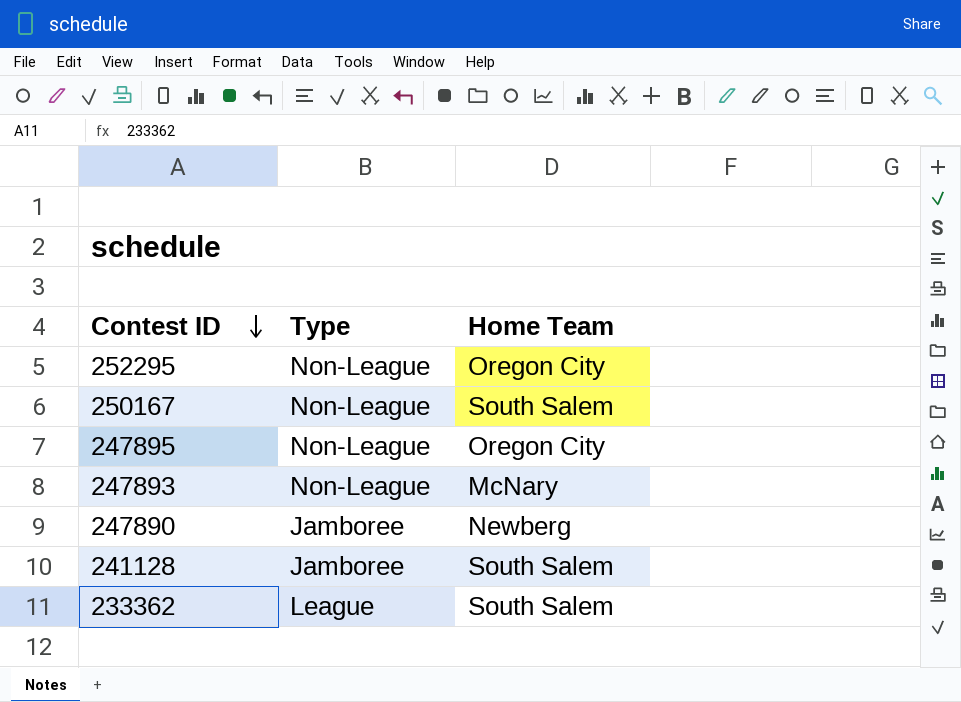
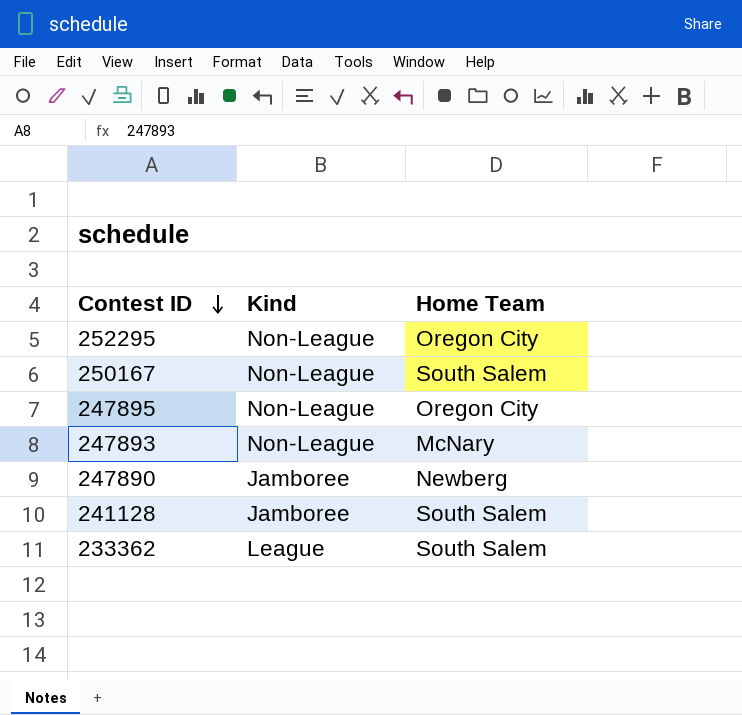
column name: Type -> Kind

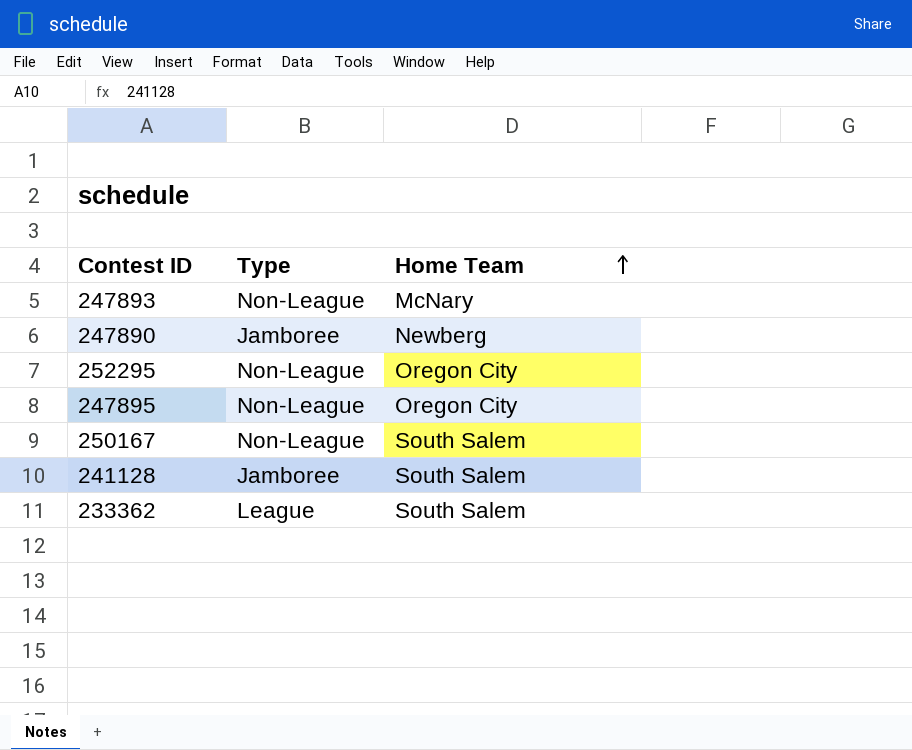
row order: Contest ID descending -> Home Team ascending
column name: Kind -> Type

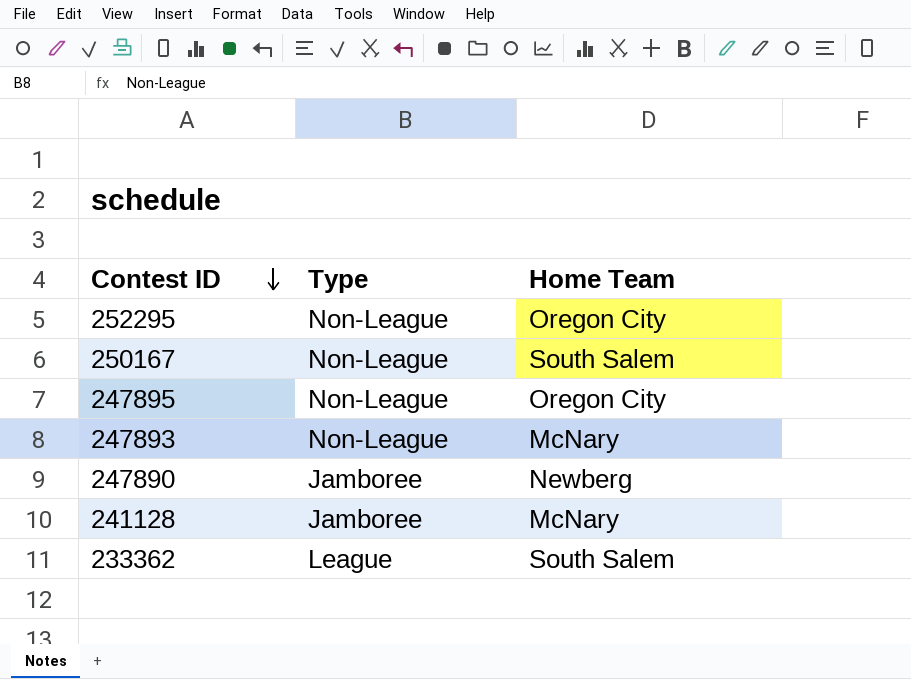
row order: Home Team ascending -> Contest ID descending
241128 | Home Team: South Salem -> McNary

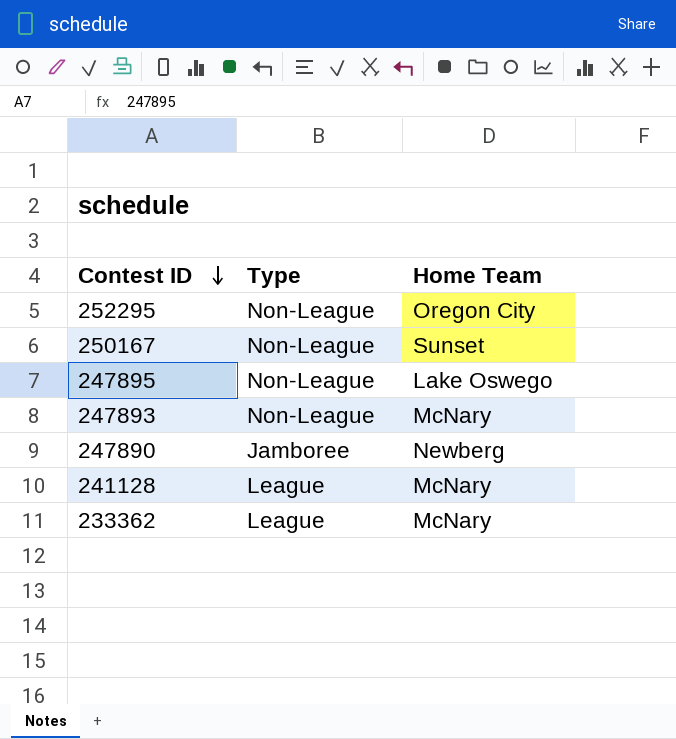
250167 | Home Team: South Salem -> Sunset
247895 | Home Team: Oregon City -> Lake Oswego
241128 | Type: Jamboree -> League
233362 | Home Team: South Salem -> McNary

